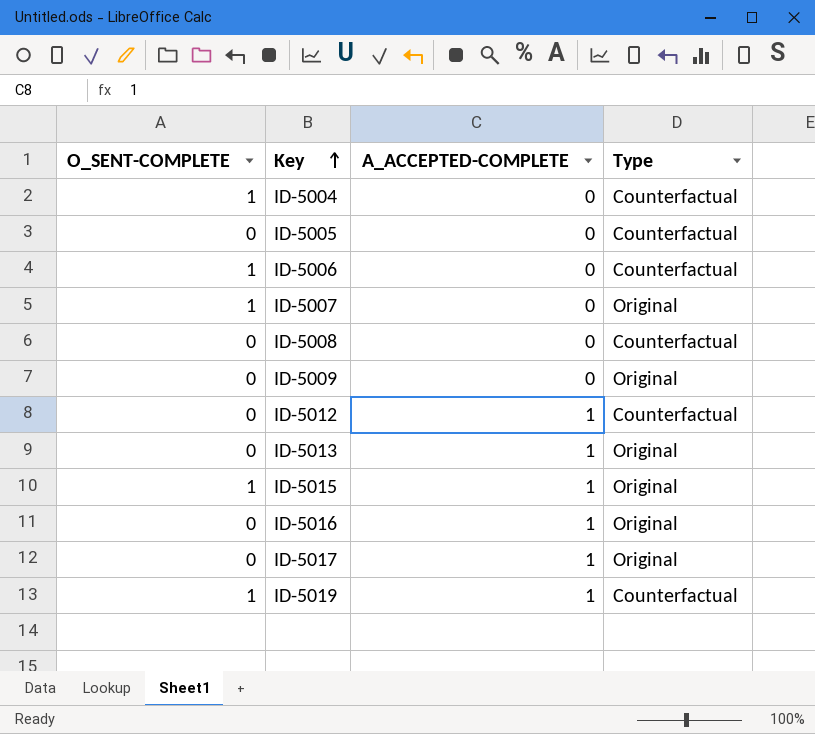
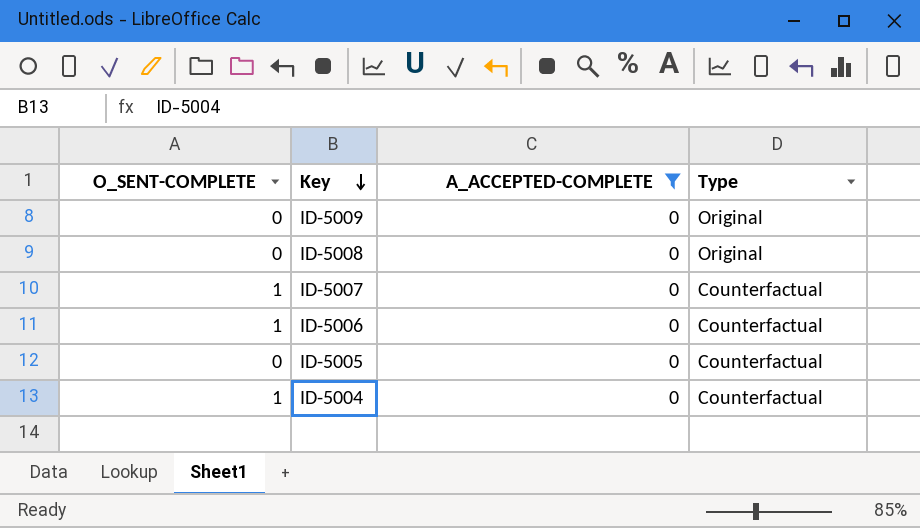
filter: none -> A_ACCEPTED-COMPLETE = 0
row order: Key ascending -> Key descending
ID-5008 | Type: Counterfactual -> Original
ID-5007 | Type: Original -> Counterfactual

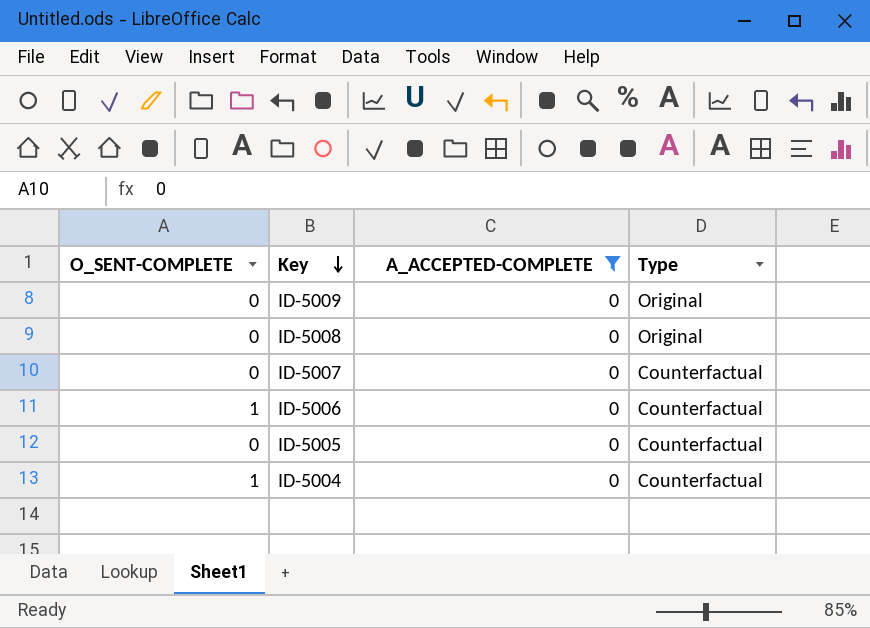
ID-5007 | O_SENT-COMPLETE: 1 -> 0

